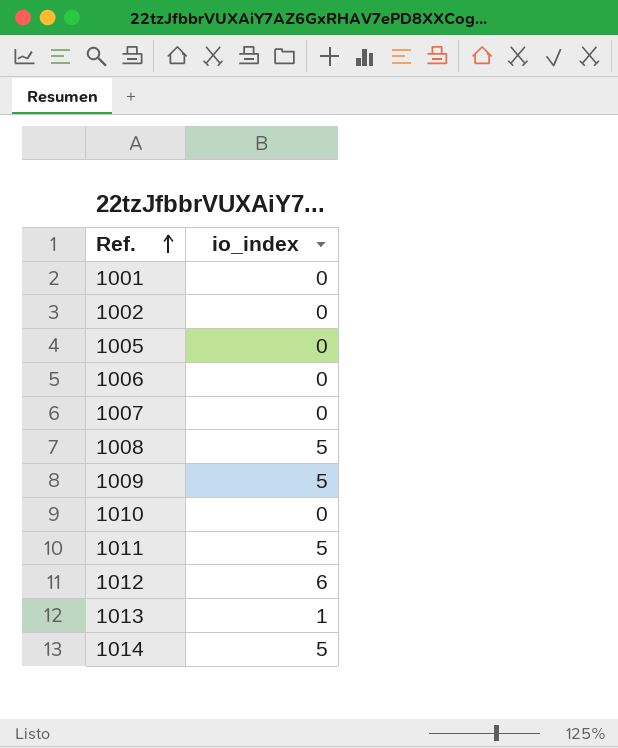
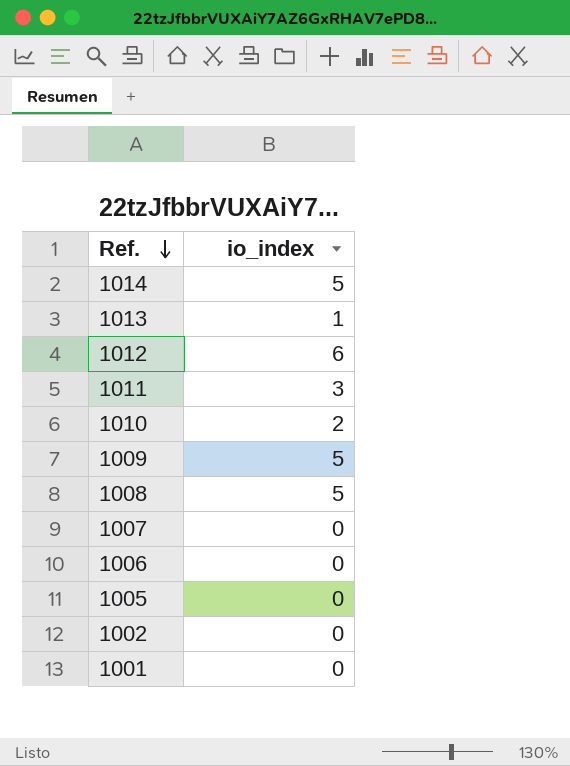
row order: Ref. ascending -> Ref. descending
1011 | io_index: 5 -> 3
1010 | io_index: 0 -> 2

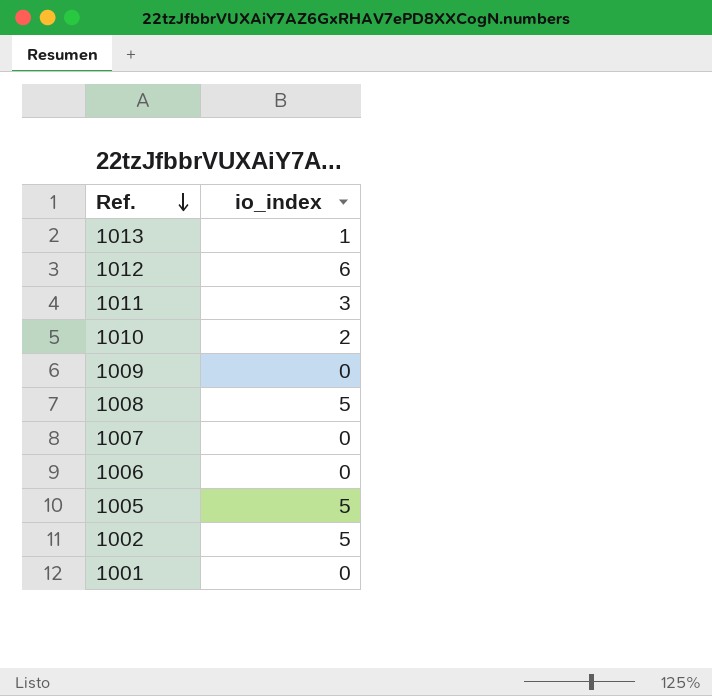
row 1014: 5 -> none
1009 | io_index: 5 -> 0
1005 | io_index: 0 -> 5
1002 | io_index: 0 -> 5

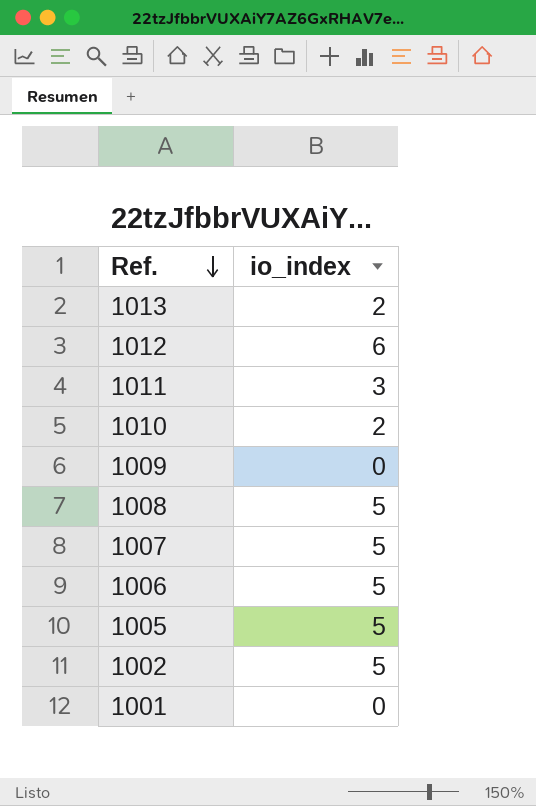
1013 | io_index: 1 -> 2
1007 | io_index: 0 -> 5
1006 | io_index: 0 -> 5

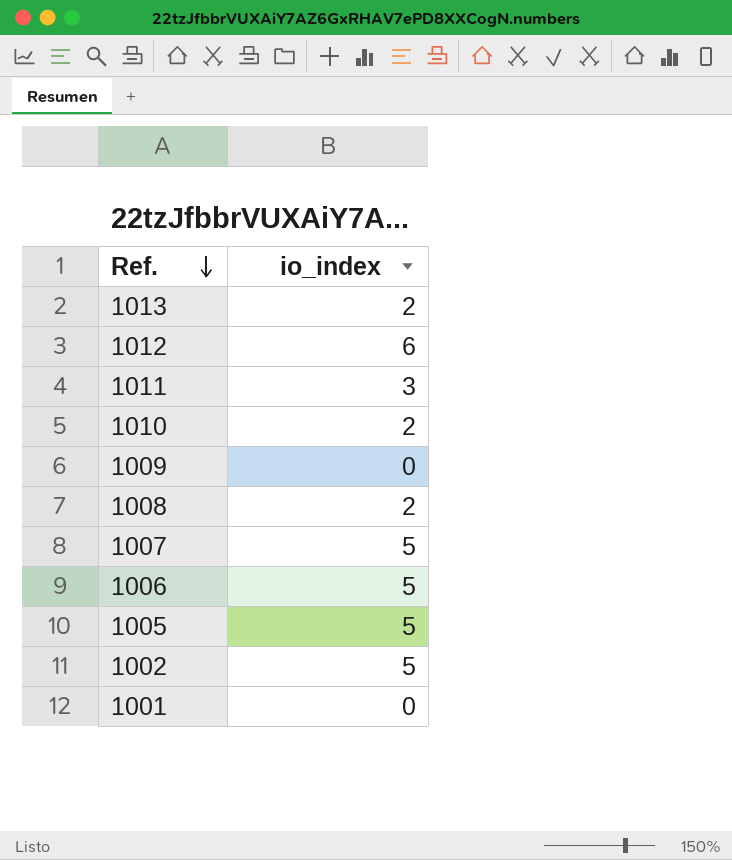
1008 | io_index: 5 -> 2

